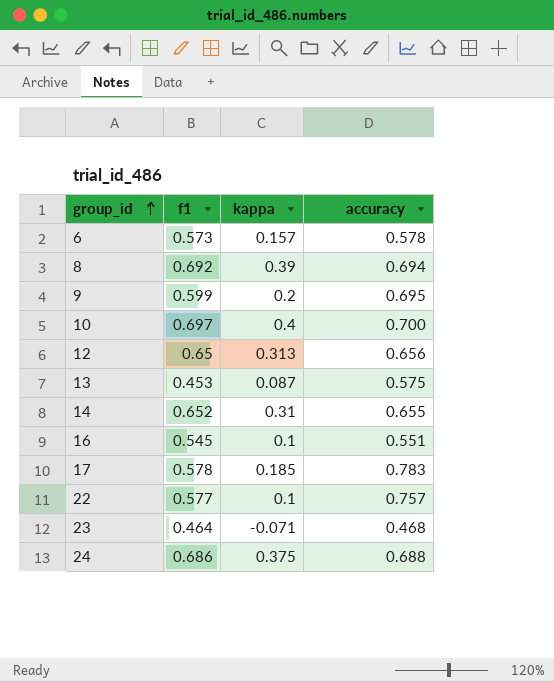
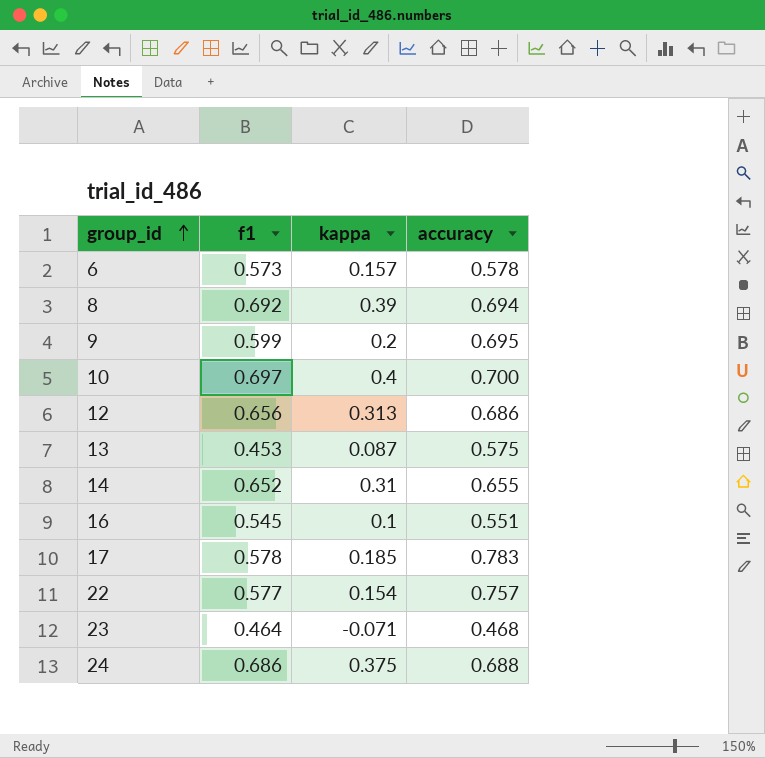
12 | f1: 0.65 -> 0.656
12 | accuracy: 0.656 -> 0.686
22 | kappa: 0.1 -> 0.154

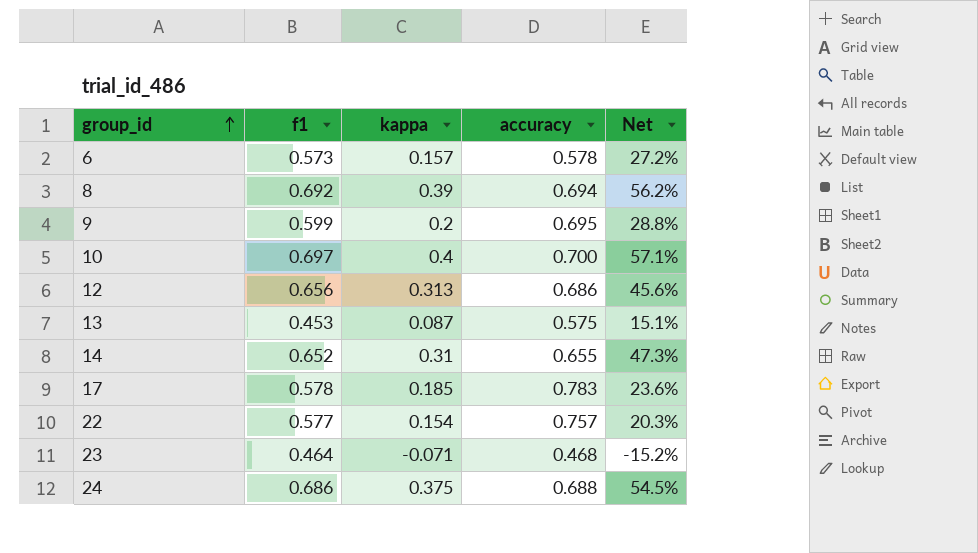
column Net | formula: none -> [kappa] / [accuracy]
row 16: 0.545 | 0.1 | 0.551 -> none

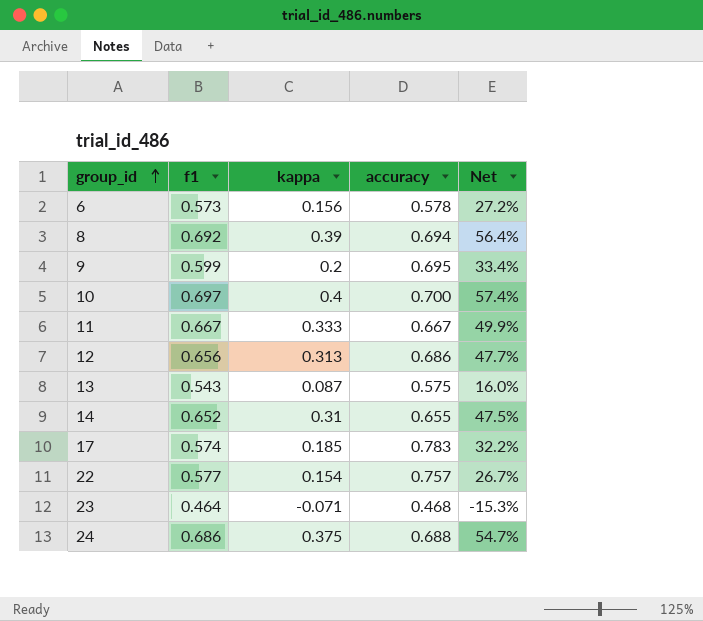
column Net | formula: [kappa] / [accuracy] -> [kappa] / [f1]
6 | kappa: 0.157 -> 0.156
row 11: none -> 0.667 | 0.333 | 0.667 | 49.9%
13 | f1: 0.453 -> 0.543
17 | f1: 0.578 -> 0.574

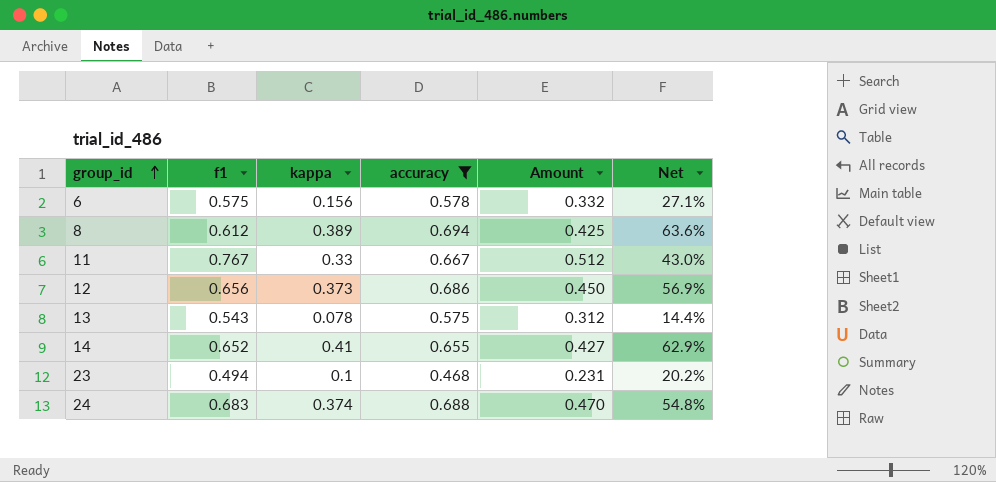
filter: none -> accuracy <= 0.694
column Amount | formula: none -> [f1] * [accuracy]
6 | f1: 0.573 -> 0.575
6 | Net: 27.2% -> 27.1%
8 | f1: 0.692 -> 0.612
8 | kappa: 0.39 -> 0.389
8 | Net: 56.4% -> 63.6%
11 | f1: 0.667 -> 0.767
11 | kappa: 0.333 -> 0.33
11 | Net: 49.9% -> 43.0%
12 | kappa: 0.313 -> 0.373
12 | Net: 47.7% -> 56.9%
13 | kappa: 0.087 -> 0.078
13 | Net: 16.0% -> 14.4%
14 | kappa: 0.31 -> 0.41
14 | Net: 47.5% -> 62.9%
23 | f1: 0.464 -> 0.494
23 | kappa: -0.071 -> 0.1
23 | Net: -15.3% -> 20.2%
24 | f1: 0.686 -> 0.683
24 | kappa: 0.375 -> 0.374
24 | Net: 54.7% -> 54.8%

